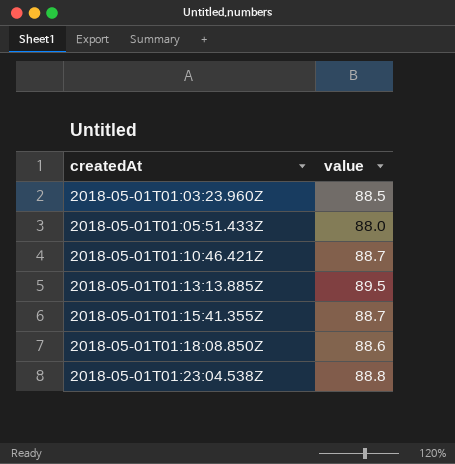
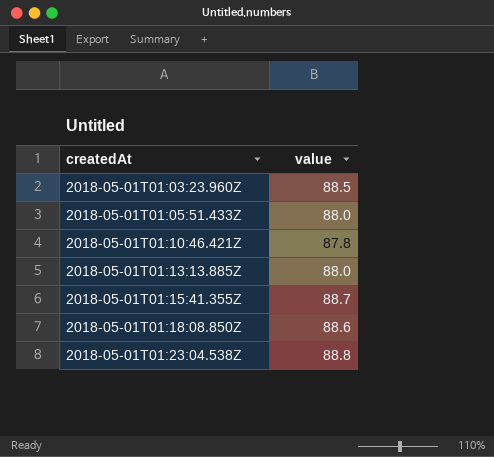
2018-05-01T01:10:46.421Z | value: 88.7 -> 87.8
2018-05-01T01:13:13.885Z | value: 89.5 -> 88.0

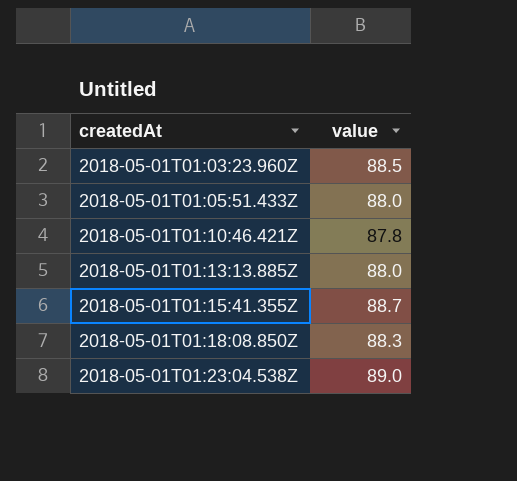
2018-05-01T01:18:08.850Z | value: 88.6 -> 88.3
2018-05-01T01:23:04.538Z | value: 88.8 -> 89.0

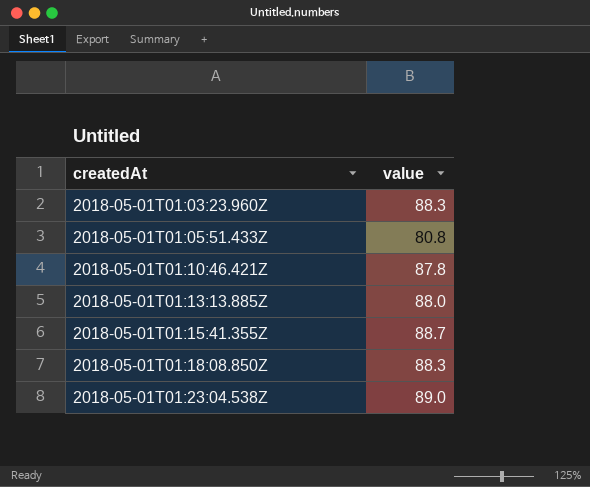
2018-05-01T01:03:23.960Z | value: 88.5 -> 88.3
2018-05-01T01:05:51.433Z | value: 88.0 -> 80.8

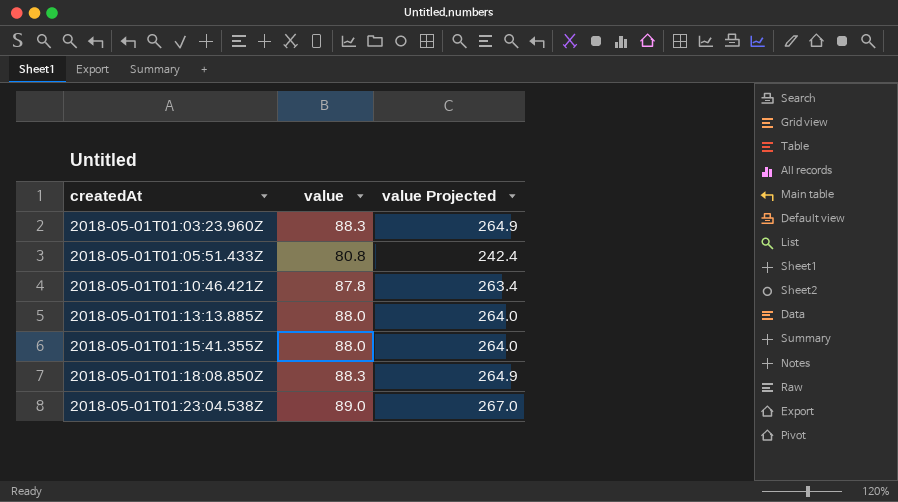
column value Projected | formula: none -> [value] * 3
2018-05-01T01:15:41.355Z | value: 88.7 -> 88.0

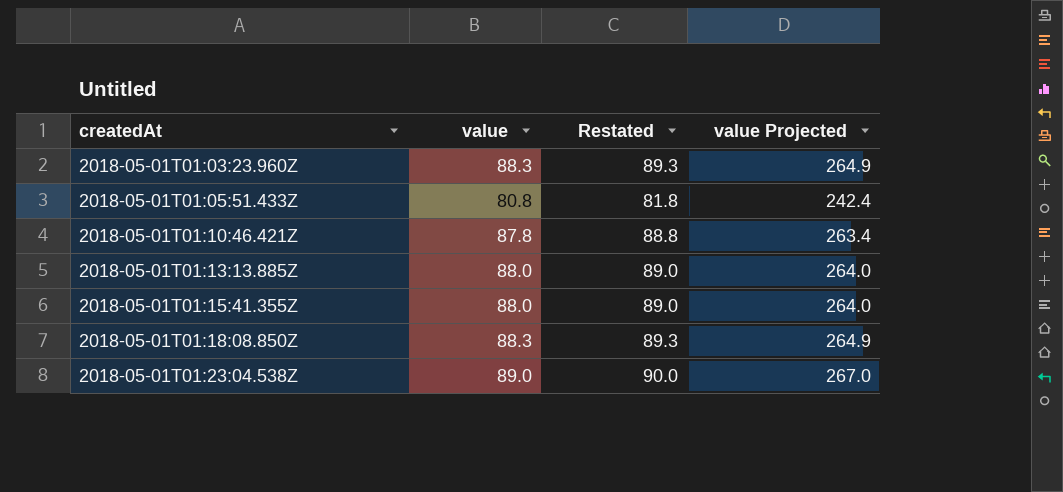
column Restated | formula: none -> [value] + 1

